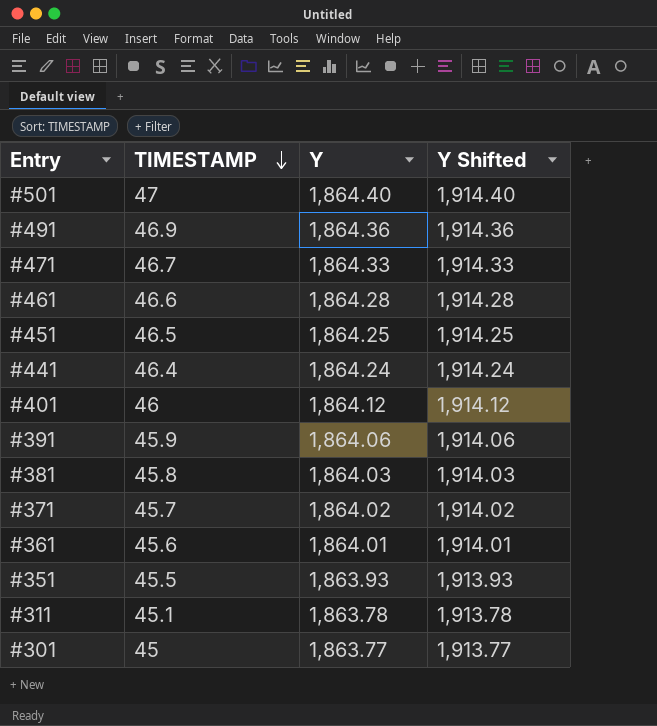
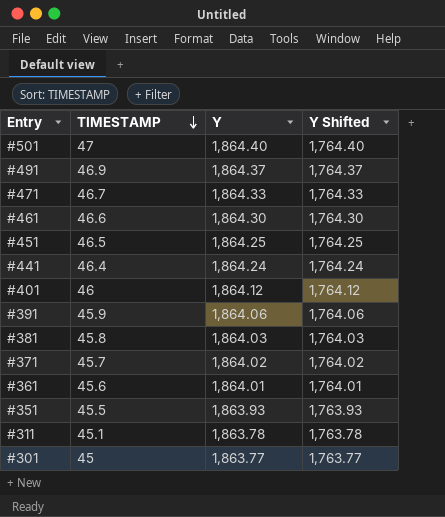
column Y Shifted | formula: [Y] + 50 -> [Y] - 100
#491 | Y: 1,864.36 -> 1,864.37
#461 | Y: 1,864.28 -> 1,864.30

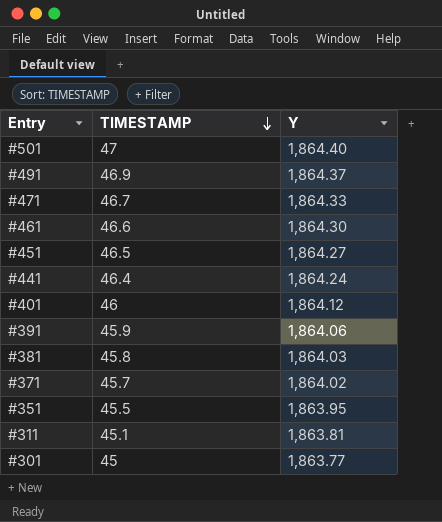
column Y Shifted | formula: [Y] - 100 -> none
row #361: 45.6 | 1,864.01 | 1,764.01 -> none
#451 | Y: 1,864.25 -> 1,864.27
#351 | Y: 1,863.93 -> 1,863.95
#311 | Y: 1,863.78 -> 1,863.81

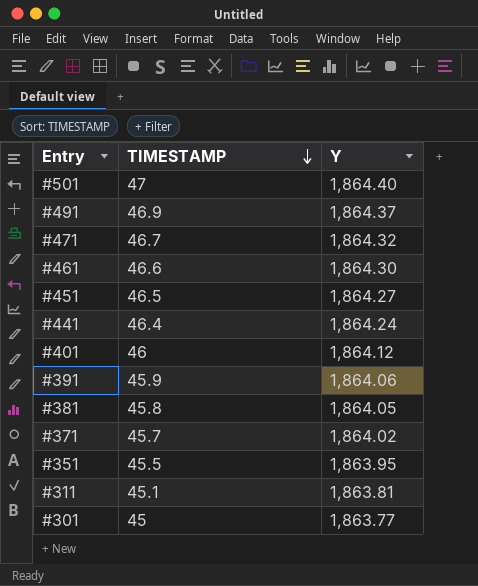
#471 | Y: 1,864.33 -> 1,864.32
#381 | Y: 1,864.03 -> 1,864.05

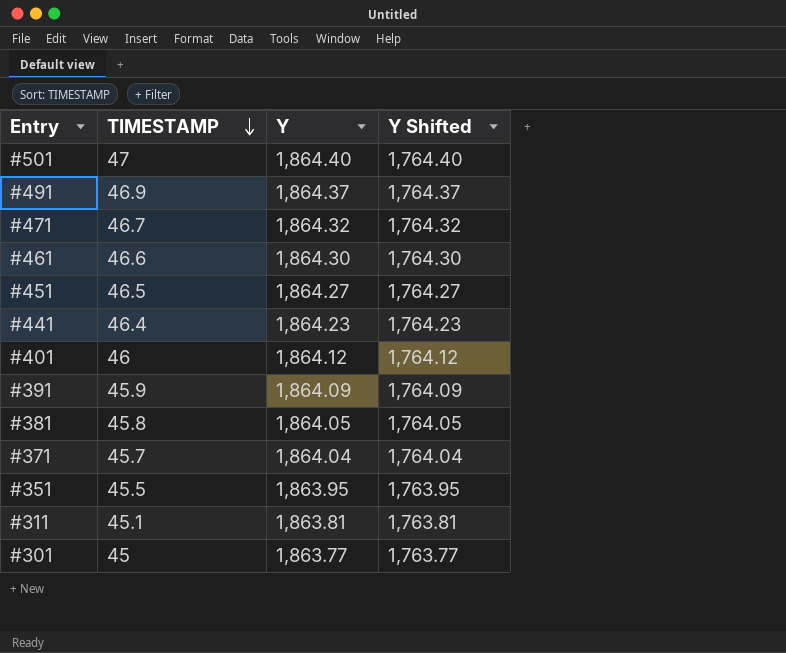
column Y Shifted | formula: none -> [Y] - 100
#441 | Y: 1,864.24 -> 1,864.23
#391 | Y: 1,864.06 -> 1,864.09
#371 | Y: 1,864.02 -> 1,864.04

